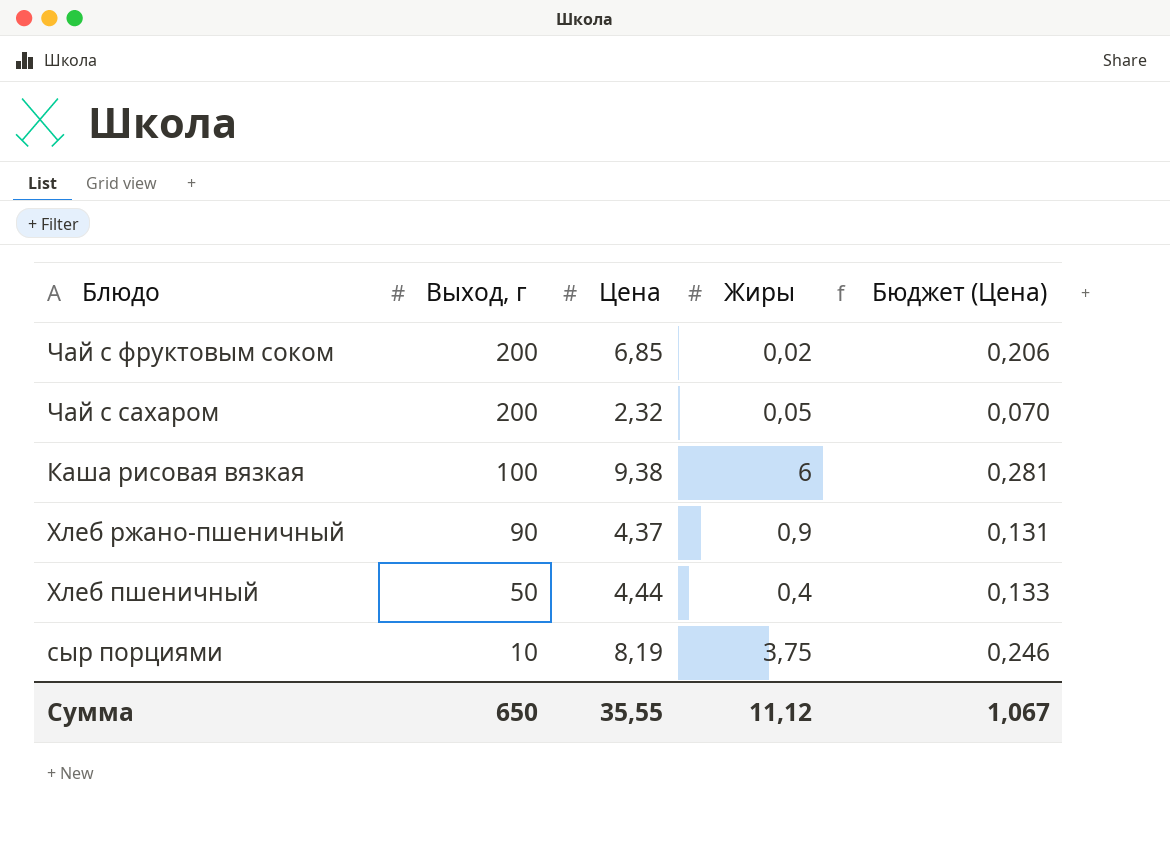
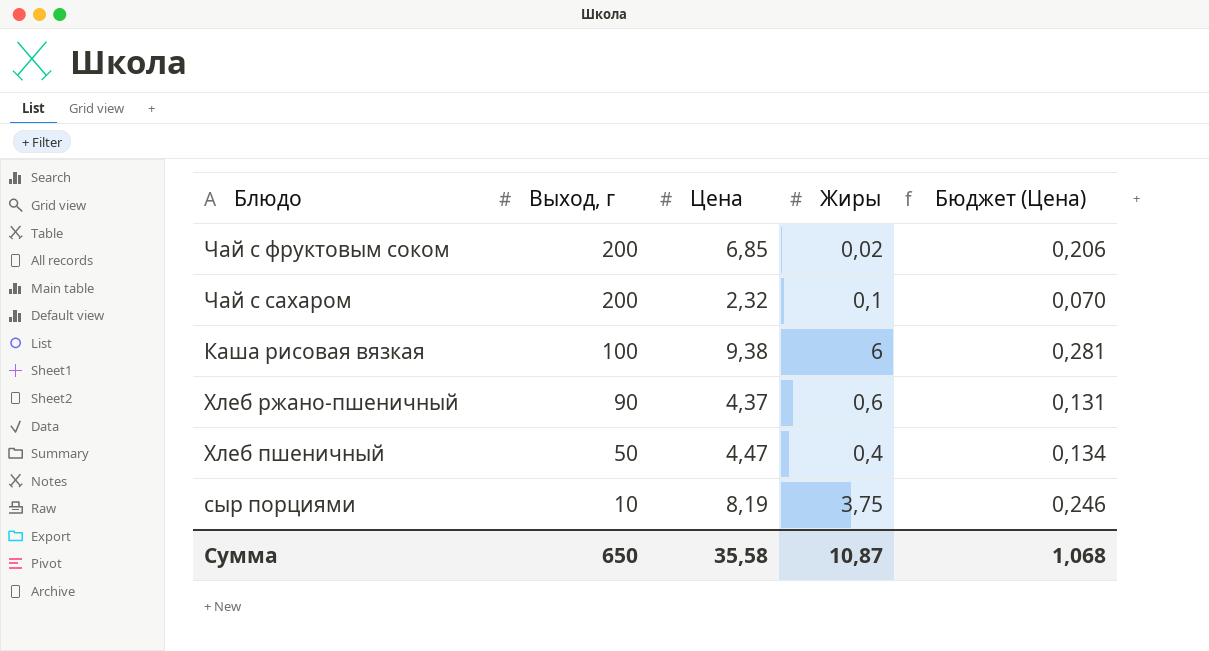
Чай с сахаром | Жиры: 0,05 -> 0,1
Хлеб ржано-пшеничный | Жиры: 0,9 -> 0,6
Хлеб пшеничный | Цена: 4,44 -> 4,47
Хлеб пшеничный | Бюджет (Цена): 0,133 -> 0,134
Сумма | Цена: 35,55 -> 35,58
Сумма | Жиры: 11,12 -> 10,87
Сумма | Бюджет (Цена): 1,067 -> 1,068

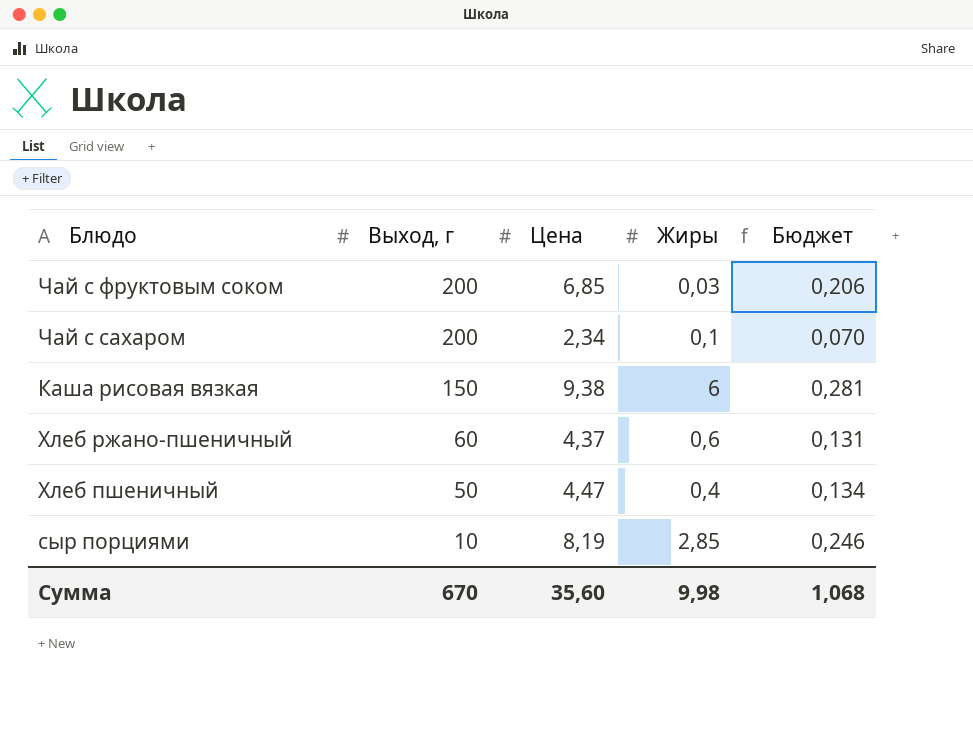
column name: Бюджет (Цена) -> Бюджет
Чай с фруктовым соком | Жиры: 0,02 -> 0,03
Чай с сахаром | Цена: 2,32 -> 2,34
Каша рисовая вязкая | Выход, г: 100 -> 150
Хлеб ржано-пшеничный | Выход, г: 90 -> 60
сыр порциями | Жиры: 3,75 -> 2,85
Сумма | Выход, г: 650 -> 670
Сумма | Цена: 35,58 -> 35,60
Сумма | Жиры: 10,87 -> 9,98

